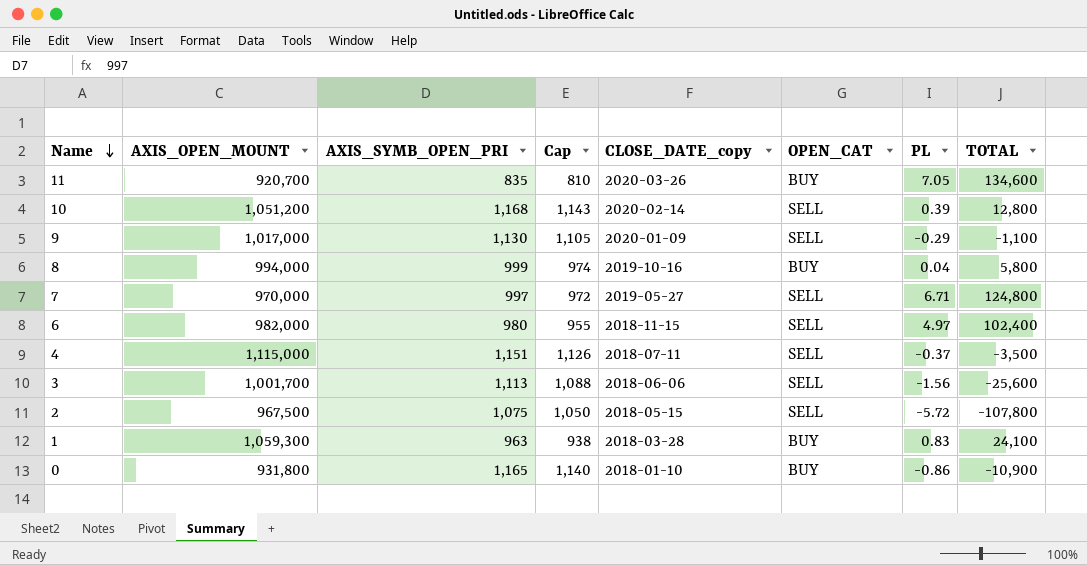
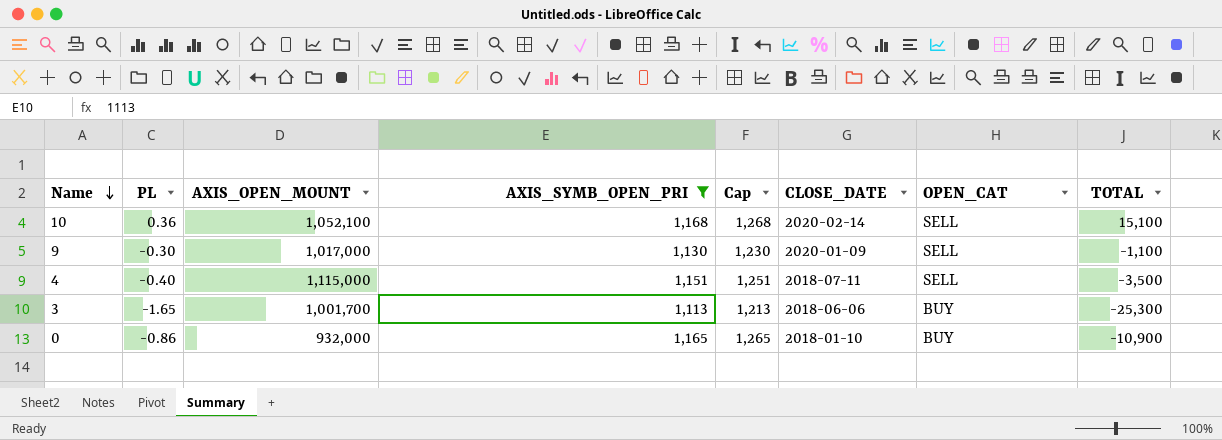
filter: none -> AXIS_SYMB_OPEN_PRI >= 1,113
column PL | position: 7 -> 2
column Cap | formula: [AXIS_SYMB_OPEN_PRI] - 25 -> [AXIS_SYMB_OPEN_PRI] + 100
column name: CLOSE_DATE_copy -> CLOSE_DATE
10 | PL: 0.39 -> 0.36
10 | AXIS_OPEN_MOUNT: 1,051,200 -> 1,052,100
10 | TOTAL: 12,800 -> 15,100
9 | PL: -0.29 -> -0.30
4 | PL: -0.37 -> -0.40
3 | PL: -1.56 -> -1.65
3 | OPEN_CAT: SELL -> BUY
3 | TOTAL: -25,600 -> -25,300
0 | AXIS_OPEN_MOUNT: 931,800 -> 932,000

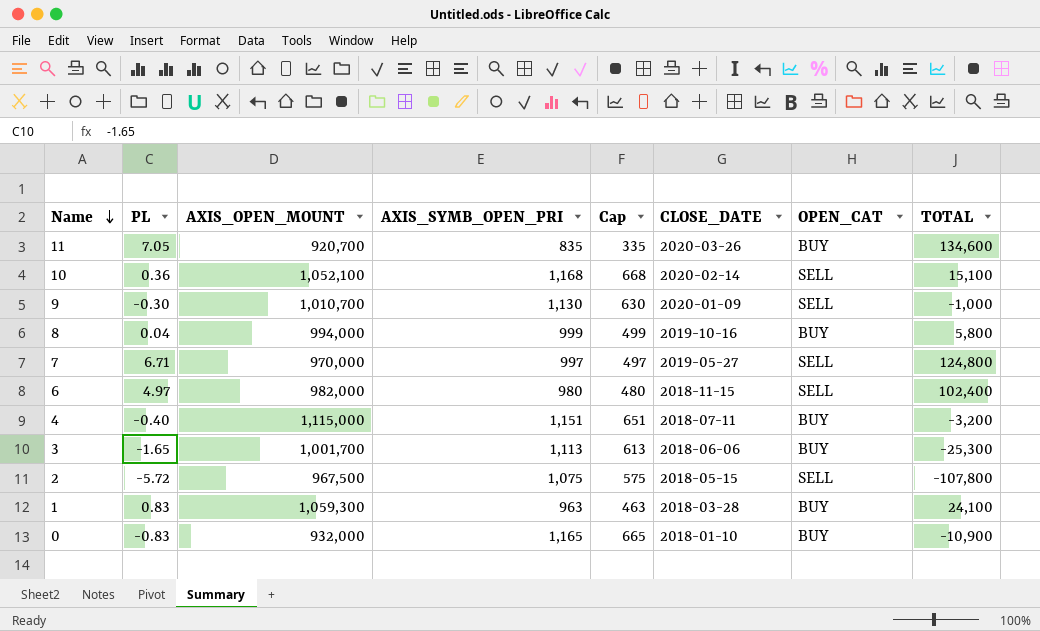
filter: AXIS_SYMB_OPEN_PRI >= 1,113 -> none
column Cap | formula: [AXIS_SYMB_OPEN_PRI] + 100 -> [AXIS_SYMB_OPEN_PRI] - 500
9 | AXIS_OPEN_MOUNT: 1,017,000 -> 1,010,700
9 | TOTAL: -1,100 -> -1,000
4 | OPEN_CAT: SELL -> BUY
4 | TOTAL: -3,500 -> -3,200
0 | PL: -0.86 -> -0.83

